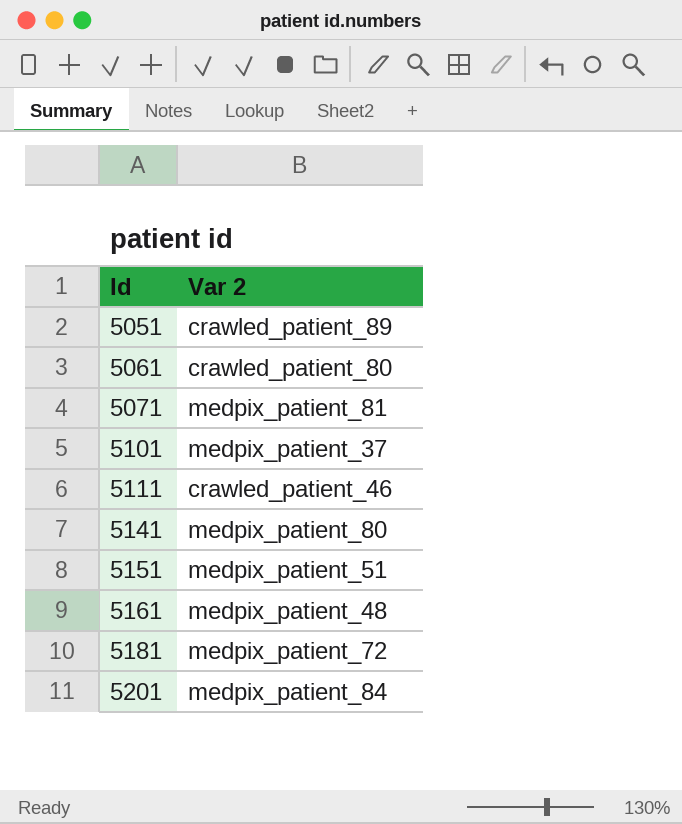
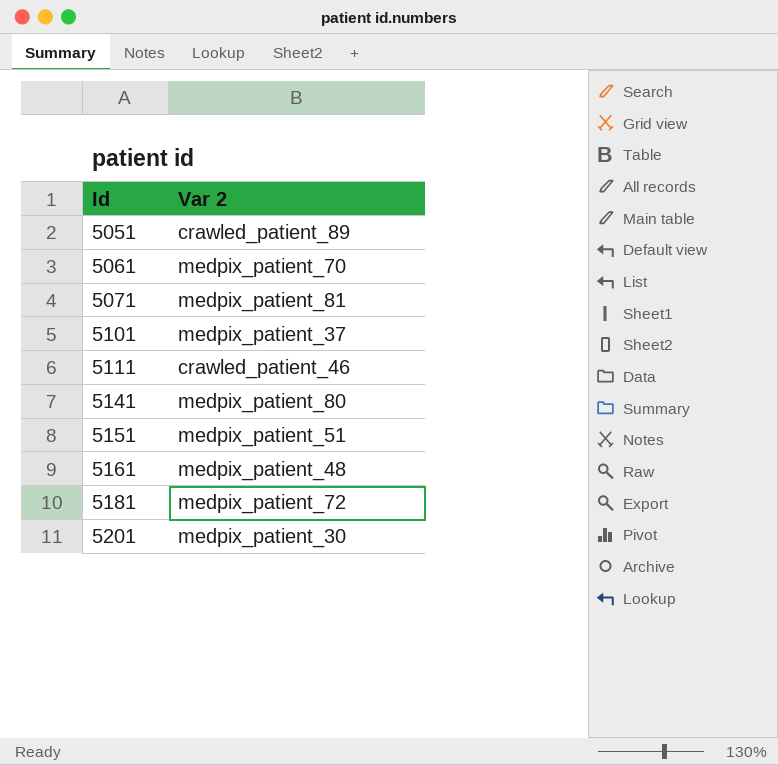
5061 | Var 2: crawled_patient_80 -> medpix_patient_70
5201 | Var 2: medpix_patient_84 -> medpix_patient_30

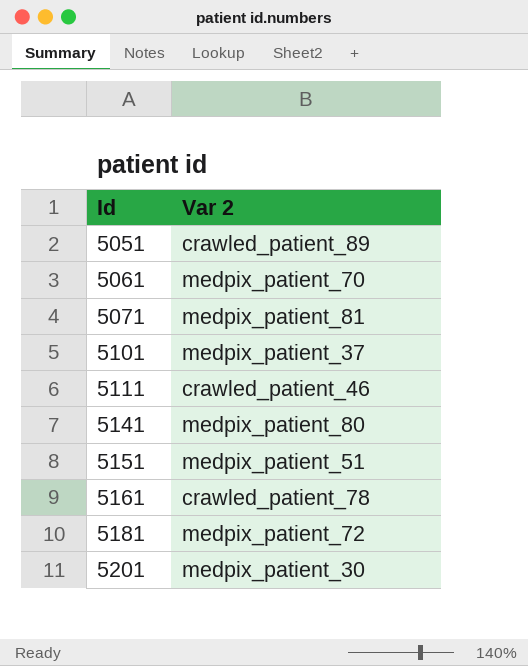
5161 | Var 2: medpix_patient_48 -> crawled_patient_78

